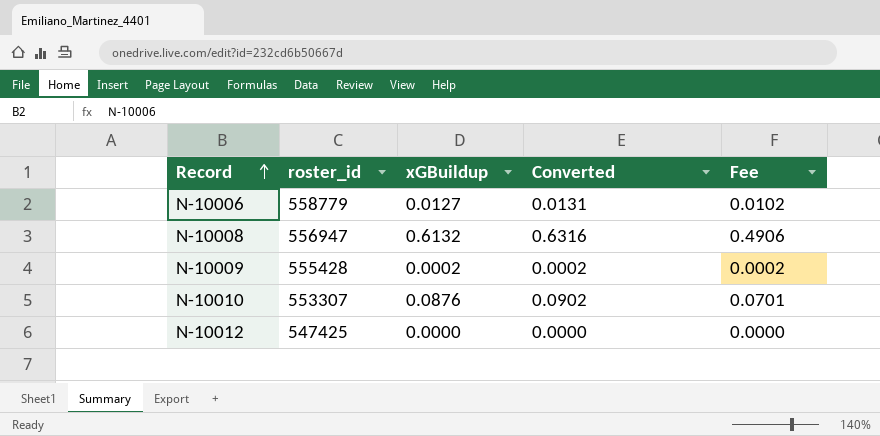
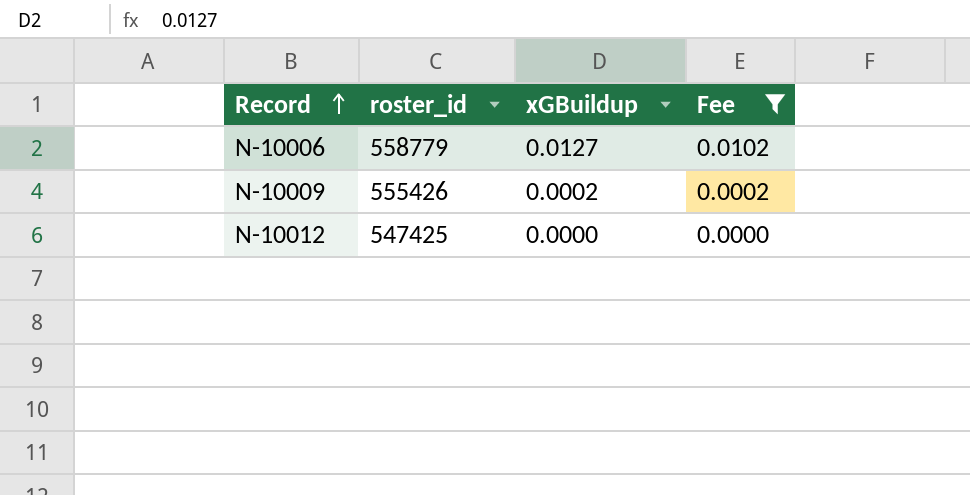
filter: none -> Fee <= 0.0102
column Converted | formula: [xGBuildup] * 1.03 -> none
N-10009 | roster_id: 555428 -> 555426

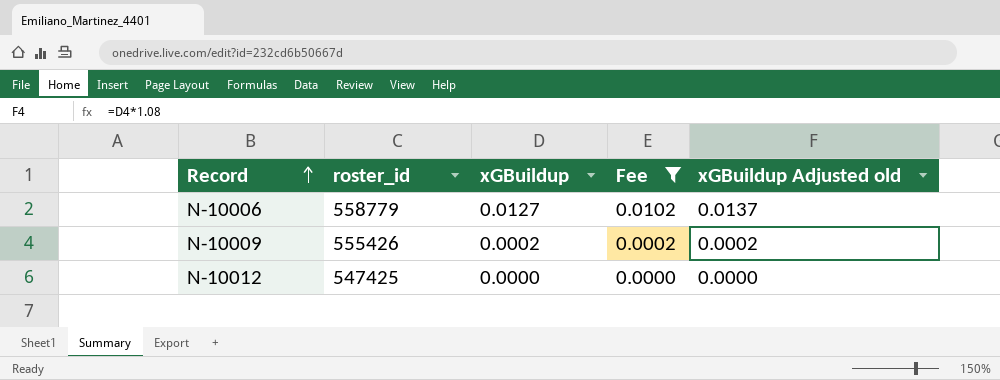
column xGBuildup Adjusted old | formula: none -> [xGBuildup] * 1.08

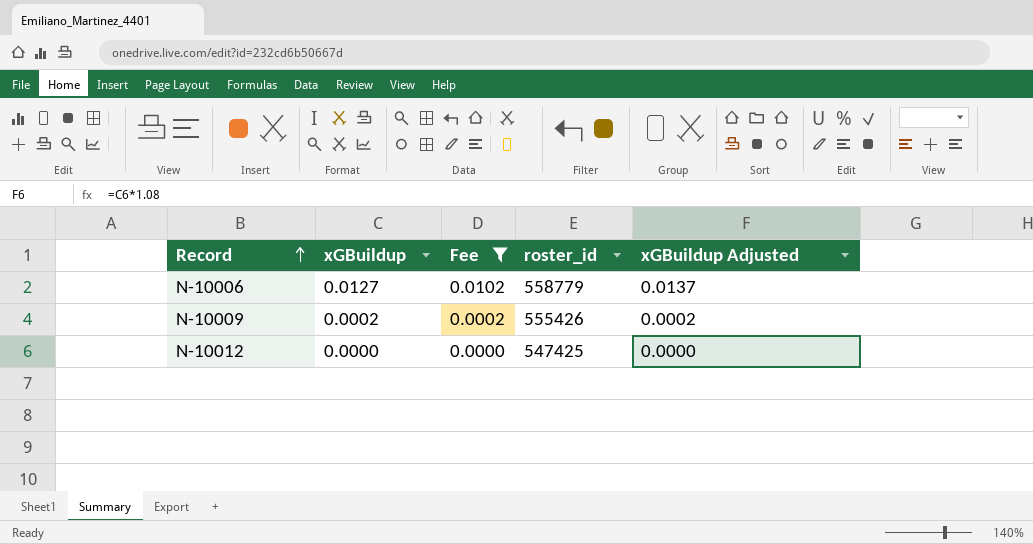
column roster_id | position: 2 -> 4
column name: xGBuildup Adjusted old -> xGBuildup Adjusted

